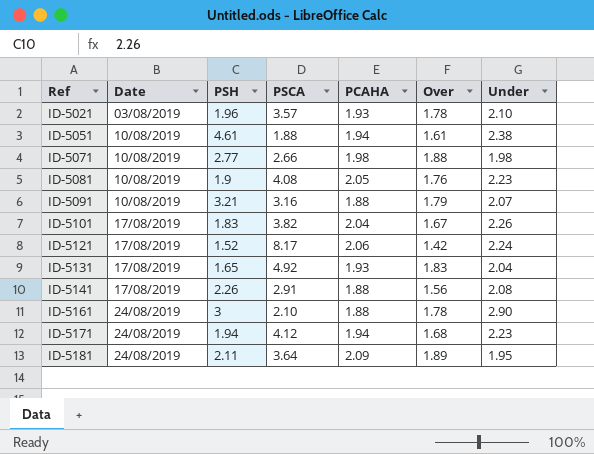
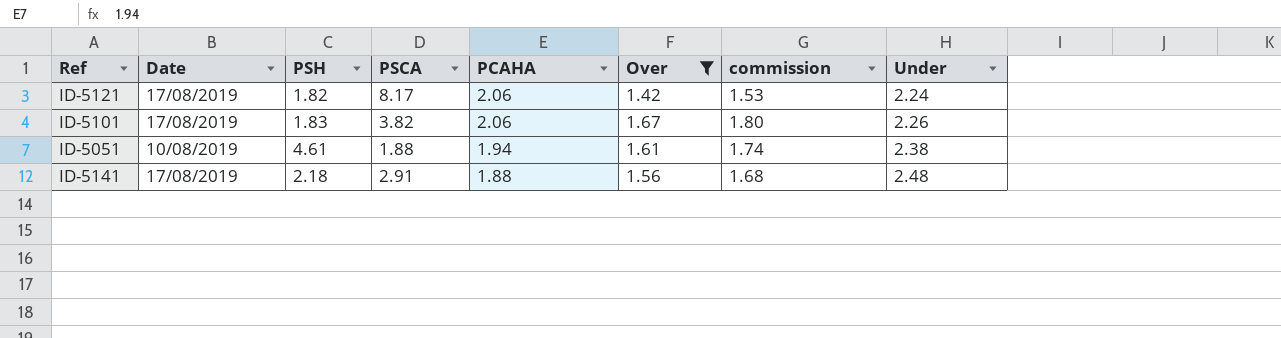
filter: none -> Over <= 1.67
row order: Ref ascending -> PCAHA descending
column commission | formula: none -> [Over] * 1.08
ID-5121 | PSH: 1.52 -> 1.82
ID-5101 | PCAHA: 2.04 -> 2.06
ID-5141 | PSH: 2.26 -> 2.18
ID-5141 | Under: 2.08 -> 2.48

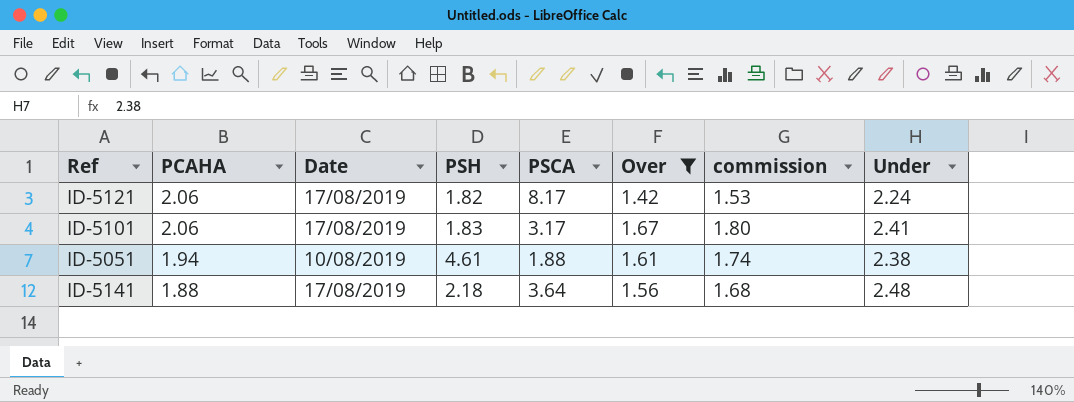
column PCAHA | position: 5 -> 2
ID-5101 | PSCA: 3.82 -> 3.17
ID-5101 | Under: 2.26 -> 2.41
ID-5141 | PSCA: 2.91 -> 3.64

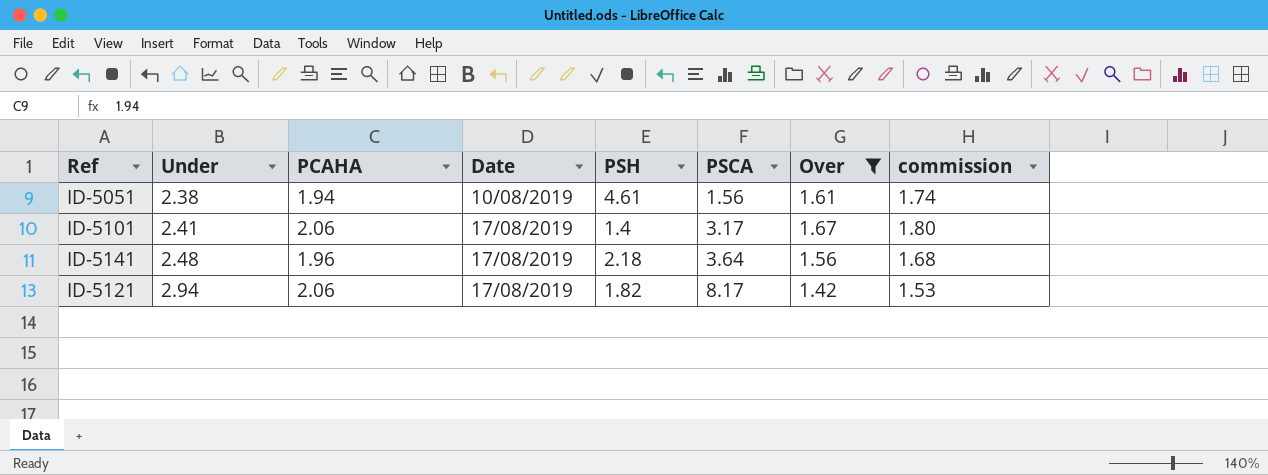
row order: PCAHA descending -> Under ascending
column Under | position: 8 -> 2
ID-5051 | PSCA: 1.88 -> 1.56
ID-5101 | PSH: 1.83 -> 1.4
ID-5141 | PCAHA: 1.88 -> 1.96
ID-5121 | Under: 2.24 -> 2.94

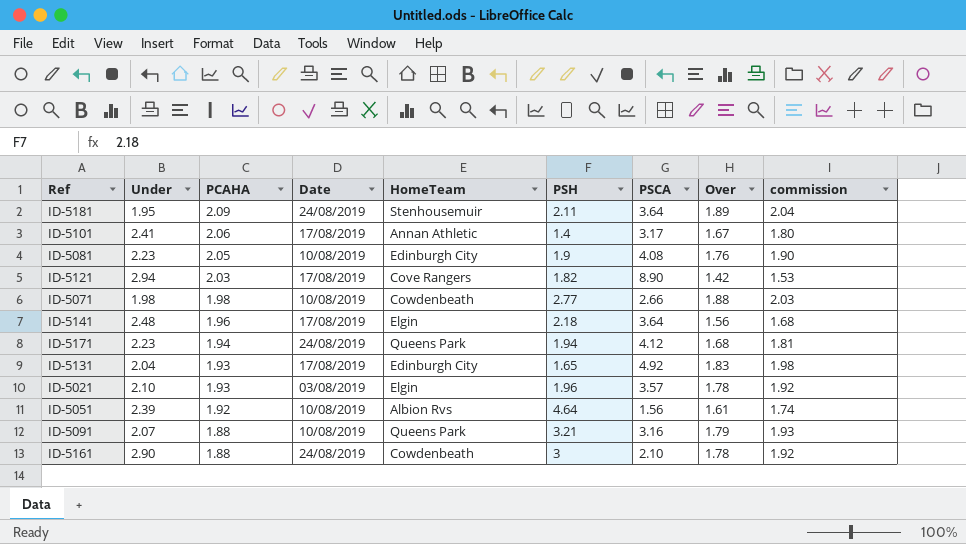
filter: Over <= 1.67 -> none
row order: Under ascending -> PCAHA descending
column HomeTeam | position: none -> 5
ID-5121 | PCAHA: 2.06 -> 2.03
ID-5121 | PSCA: 8.17 -> 8.90
ID-5051 | Under: 2.38 -> 2.39
ID-5051 | PCAHA: 1.94 -> 1.92
ID-5051 | PSH: 4.61 -> 4.64

